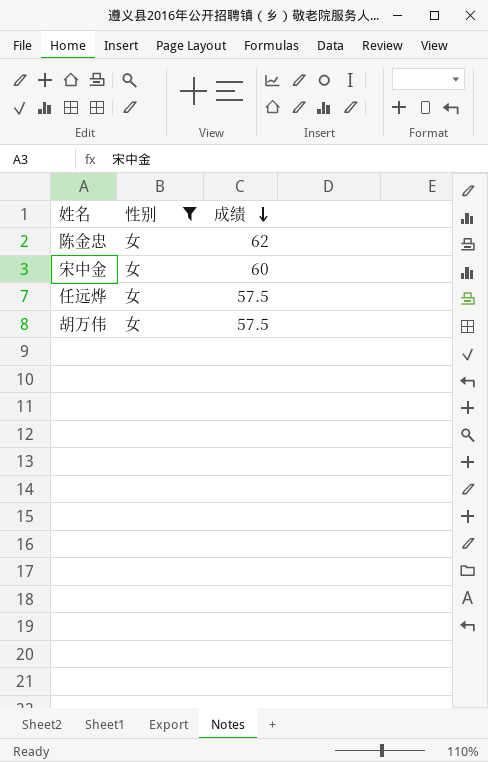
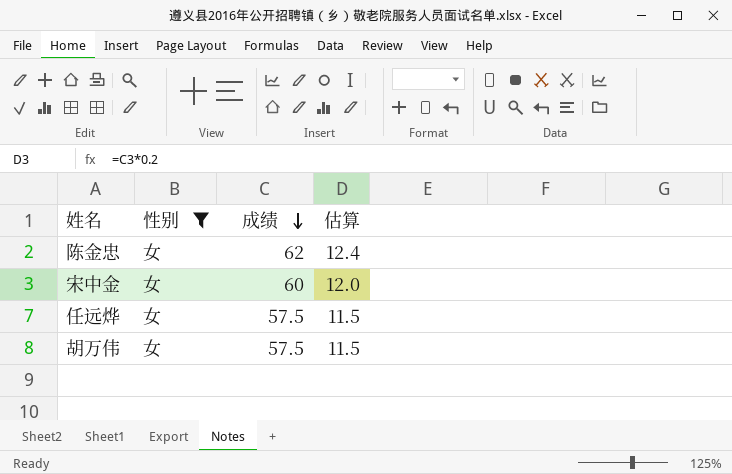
column 估算 | formula: none -> [成绩] * 0.2

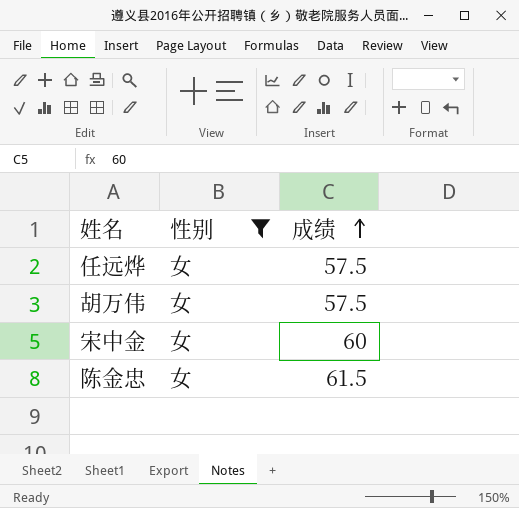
row order: 成绩 descending -> 成绩 ascending
column 估算 | formula: [成绩] * 0.2 -> none
陈金忠 | 成绩: 62 -> 61.5

